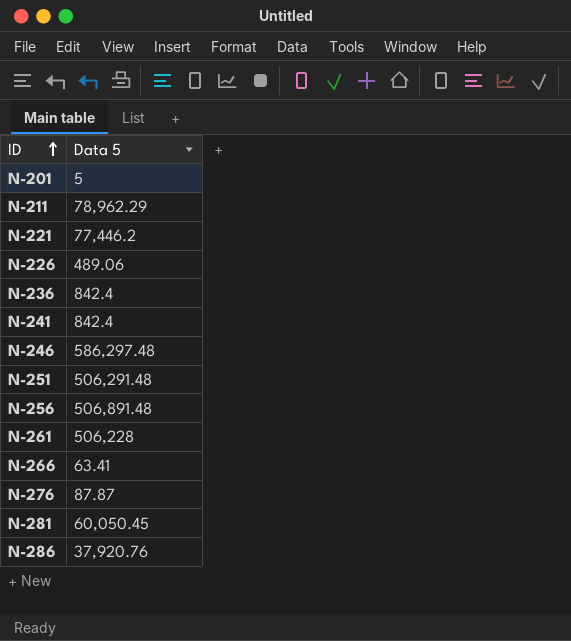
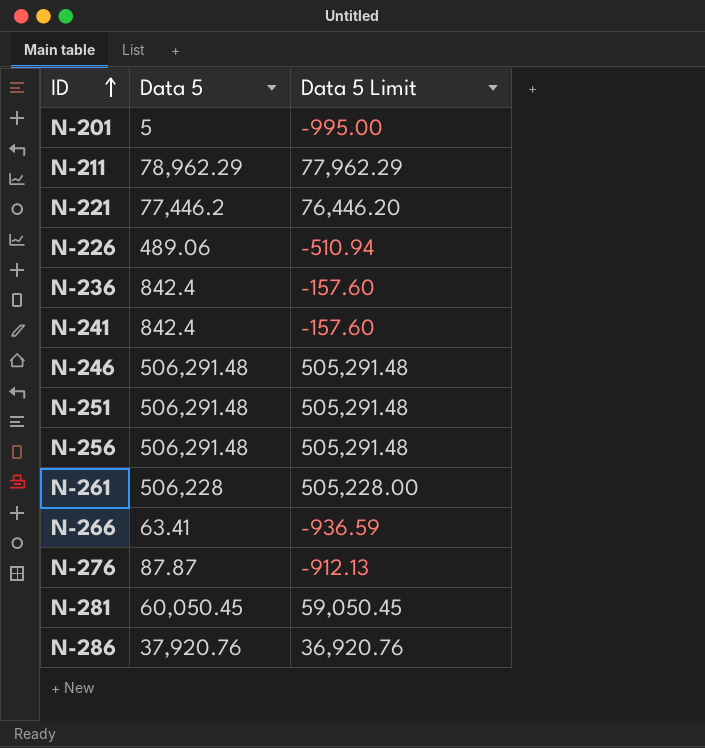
column Data 5 Limit | formula: none -> [Data 5] - 1000
N-246 | Data 5: 586,297.48 -> 506,291.48
N-256 | Data 5: 506,891.48 -> 506,291.48

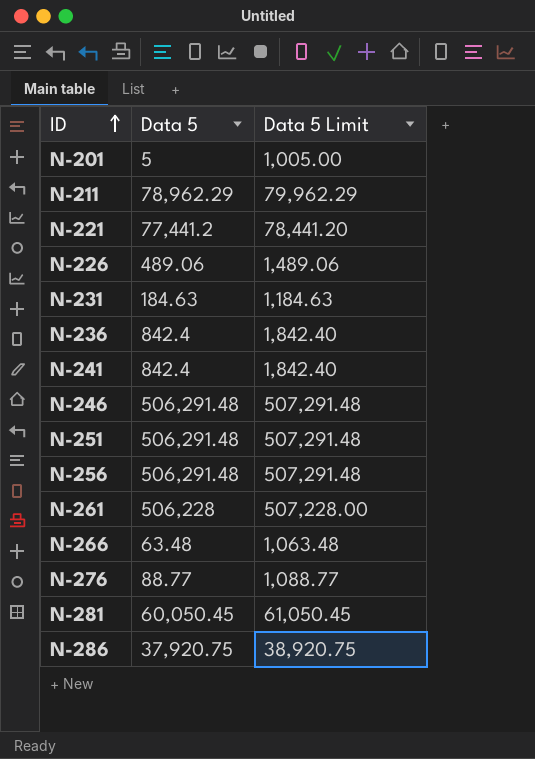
column Data 5 Limit | formula: [Data 5] - 1000 -> [Data 5] + 1000
N-221 | Data 5: 77,446.2 -> 77,441.2
row N-231: none -> 184.63 | 1,184.63
N-266 | Data 5: 63.41 -> 63.48
N-276 | Data 5: 87.87 -> 88.77
N-286 | Data 5: 37,920.76 -> 37,920.75

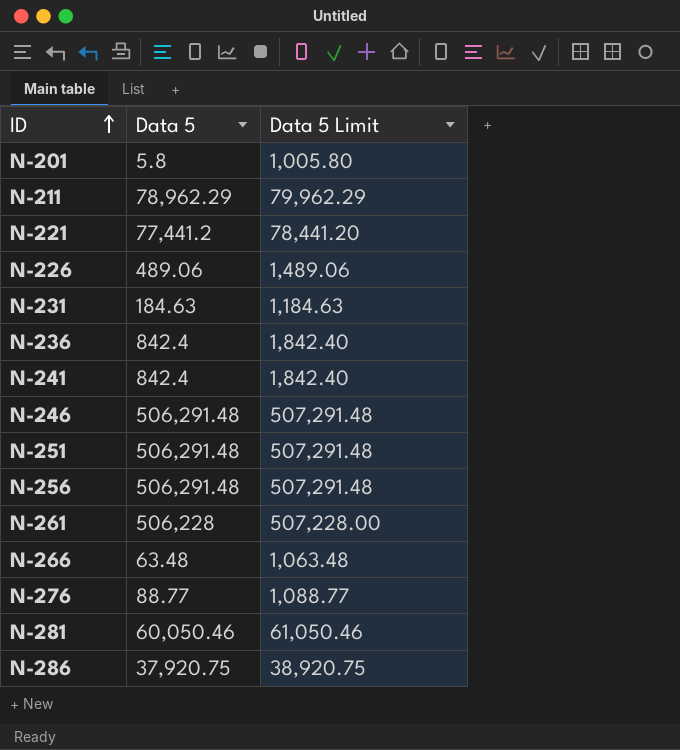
N-201 | Data 5: 5 -> 5.8
N-201 | Data 5 Limit: 1,005.00 -> 1,005.80
N-281 | Data 5: 60,050.45 -> 60,050.46
N-281 | Data 5 Limit: 61,050.45 -> 61,050.46

